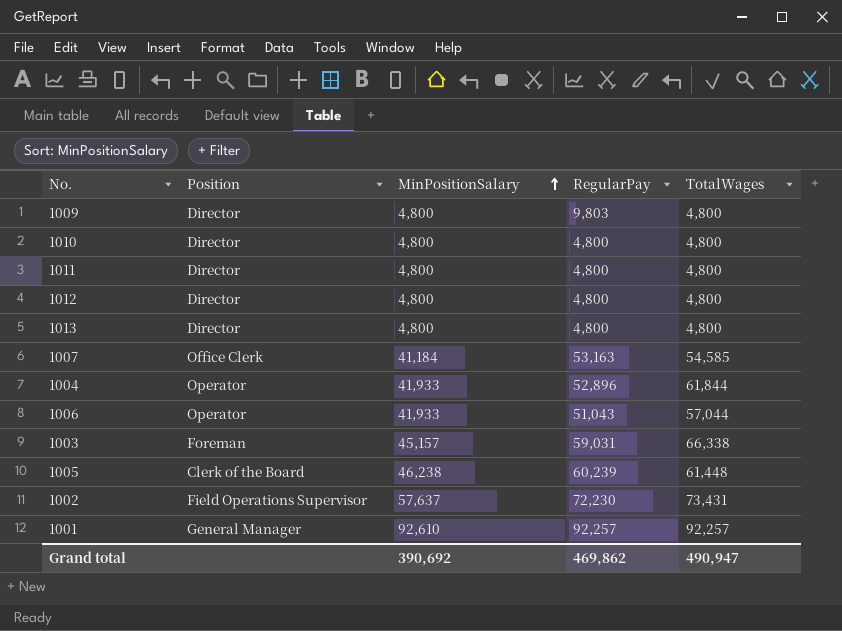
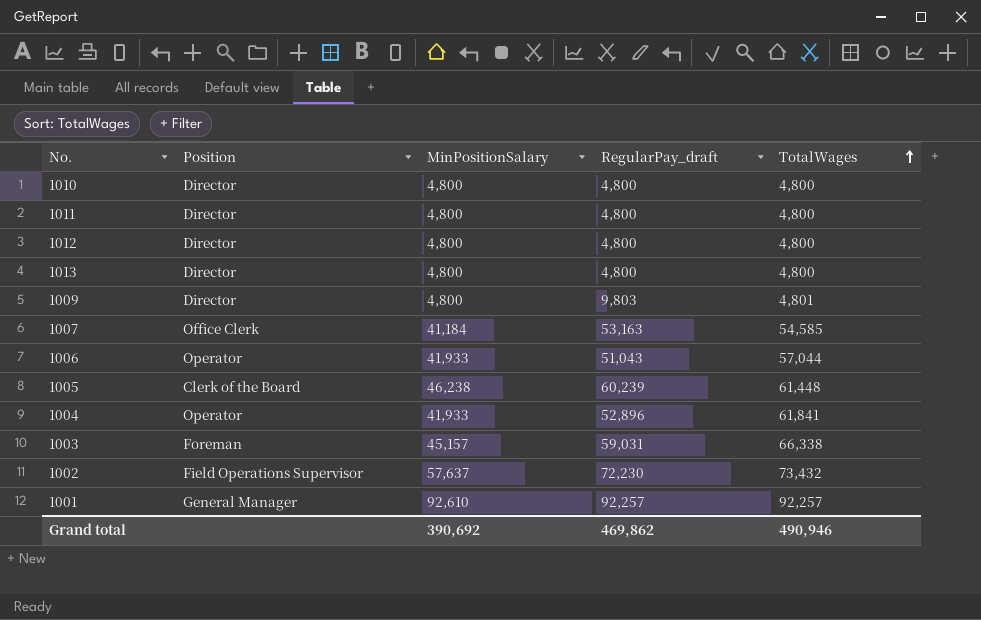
row order: MinPositionSalary ascending -> TotalWages ascending
column name: RegularPay -> RegularPay_draft
1009 | TotalWages: 4,800 -> 4,801
1004 | TotalWages: 61,844 -> 61,841
1002 | TotalWages: 73,431 -> 73,432
Grand total | TotalWages: 490,947 -> 490,946

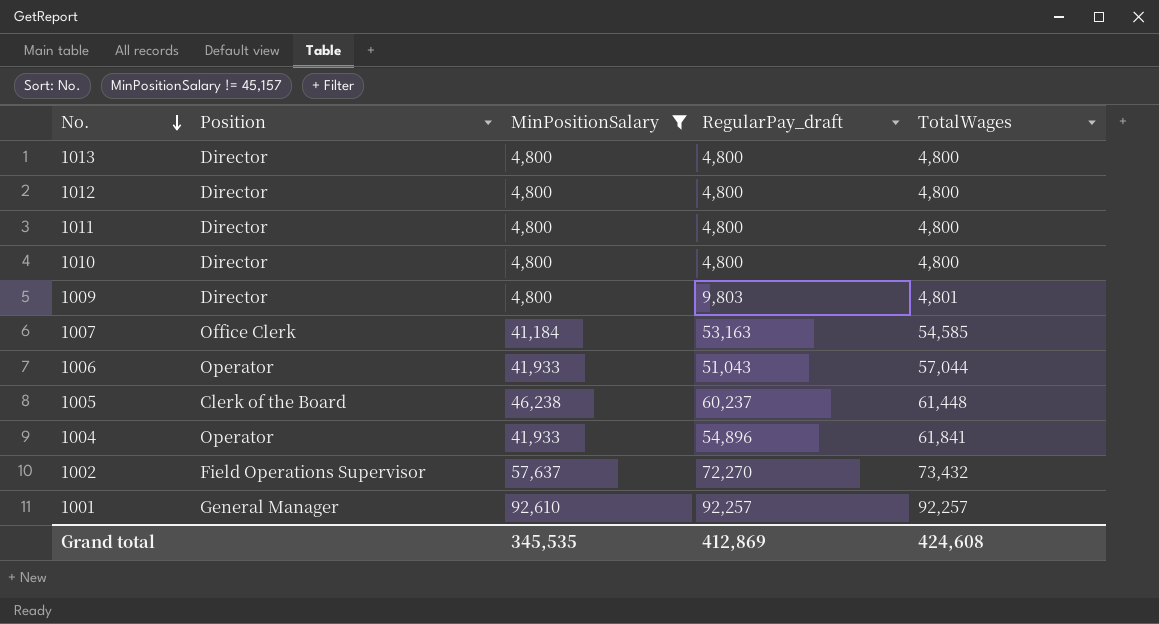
filter: none -> MinPositionSalary != 45,157
row order: TotalWages ascending -> No. descending
1005 | RegularPay_draft: 60,239 -> 60,237
1004 | RegularPay_draft: 52,896 -> 54,896
1002 | RegularPay_draft: 72,230 -> 72,270
Grand total | MinPositionSalary: 390,692 -> 345,535
Grand total | RegularPay_draft: 469,862 -> 412,869
Grand total | TotalWages: 490,946 -> 424,608

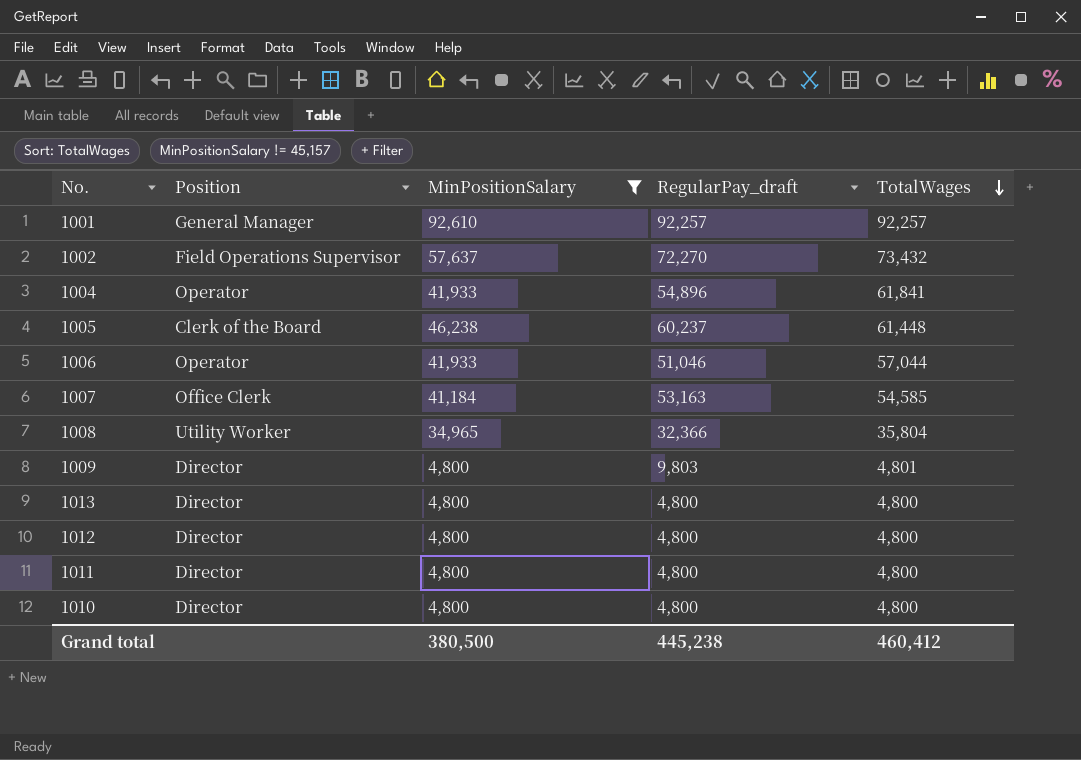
row order: No. descending -> TotalWages descending
1006 | RegularPay_draft: 51,043 -> 51,046
row 1008: none -> Utility Worker | 34,965 | 32,366 | 35,804
Grand total | MinPositionSalary: 345,535 -> 380,500
Grand total | RegularPay_draft: 412,869 -> 445,238
Grand total | TotalWages: 424,608 -> 460,412

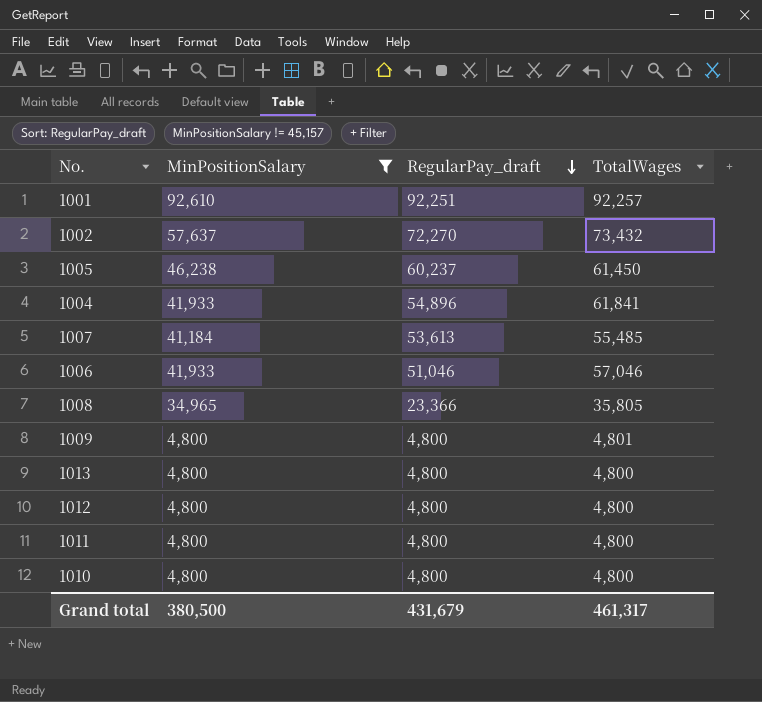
row order: TotalWages descending -> RegularPay_draft descending
column Position | position: 2 -> none
1001 | RegularPay_draft: 92,257 -> 92,251
1005 | TotalWages: 61,448 -> 61,450
1007 | RegularPay_draft: 53,163 -> 53,613
1007 | TotalWages: 54,585 -> 55,485
1006 | TotalWages: 57,044 -> 57,046
1008 | RegularPay_draft: 32,366 -> 23,366
1008 | TotalWages: 35,804 -> 35,805
1009 | RegularPay_draft: 9,803 -> 4,800
Grand total | RegularPay_draft: 445,238 -> 431,679
Grand total | TotalWages: 460,412 -> 461,317

